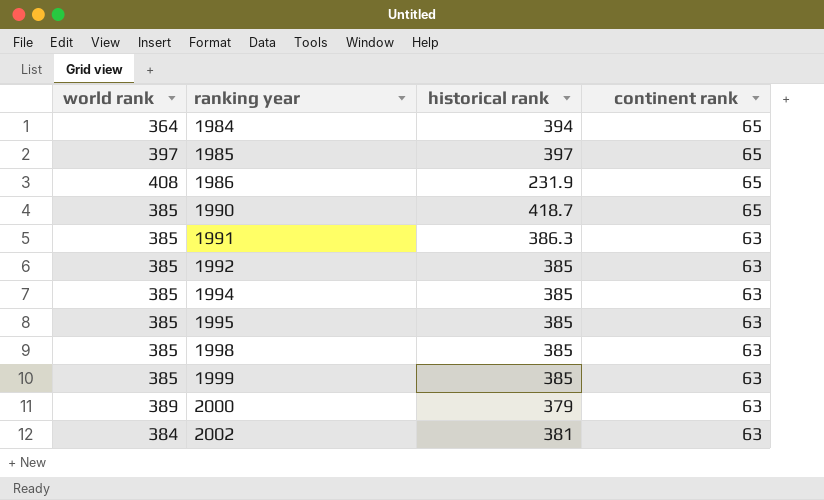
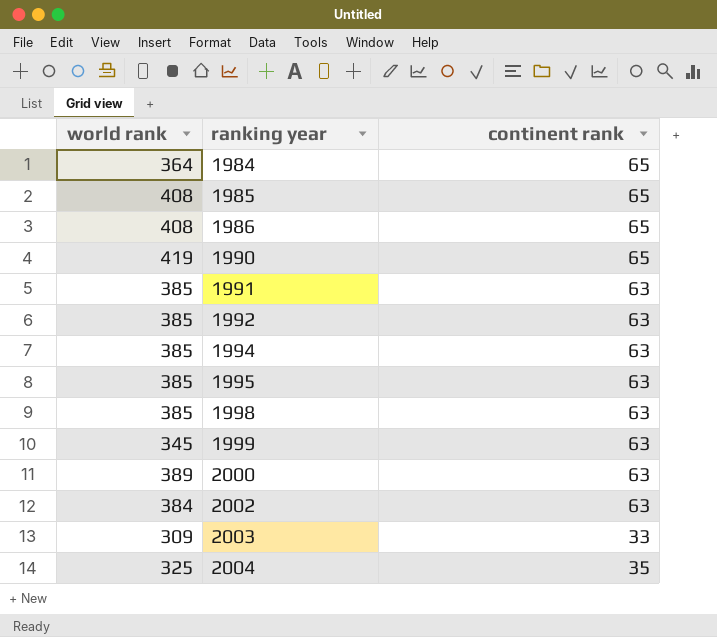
column historical rank | position: 3 -> none
1985 | world rank: 397 -> 408
1990 | world rank: 385 -> 419
1999 | world rank: 385 -> 345
row 2003: none -> 309 | 33
row 2004: none -> 325 | 35

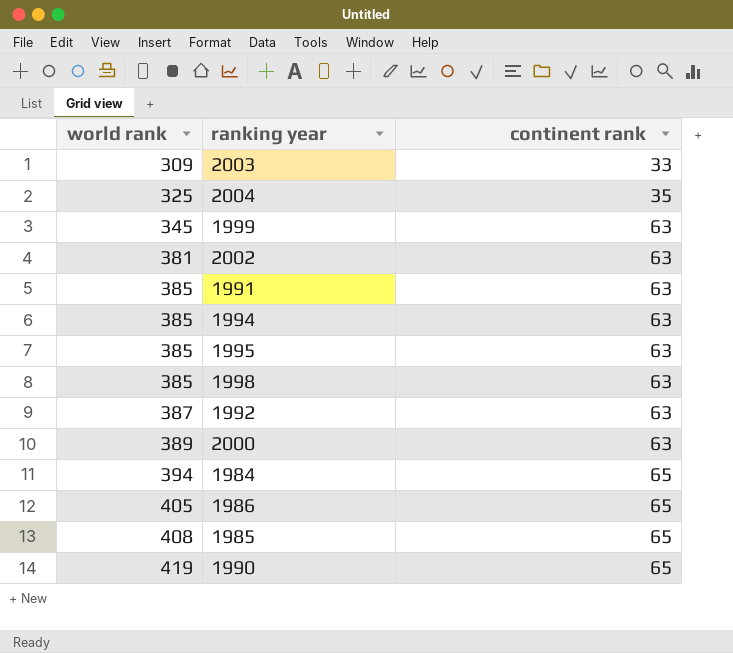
row order: ranking year ascending -> world rank ascending
2002 | world rank: 384 -> 381
1992 | world rank: 385 -> 387
1984 | world rank: 364 -> 394
1986 | world rank: 408 -> 405

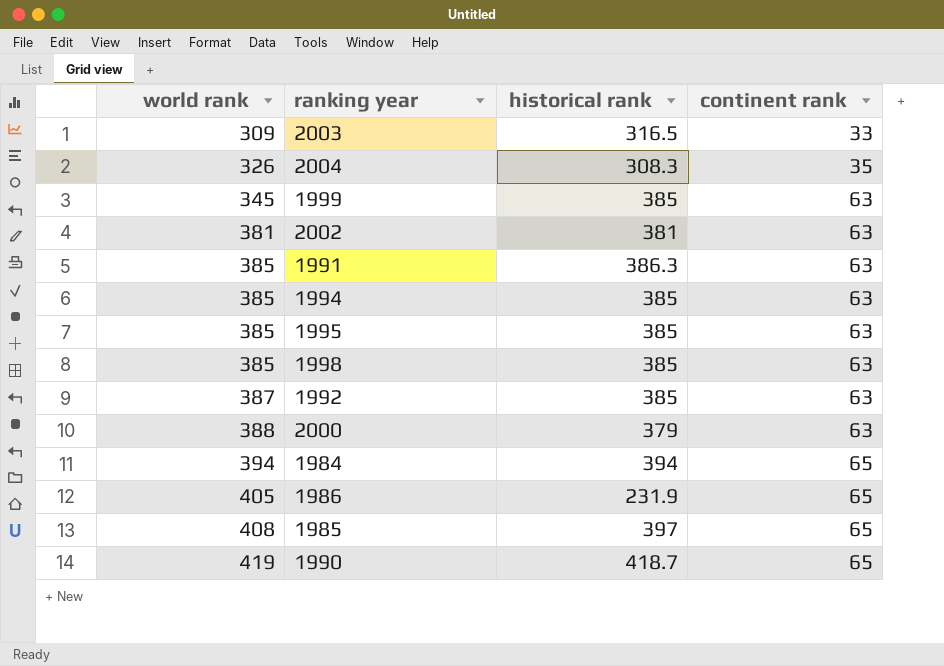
column historical rank | position: none -> 3
2004 | world rank: 325 -> 326
2000 | world rank: 389 -> 388

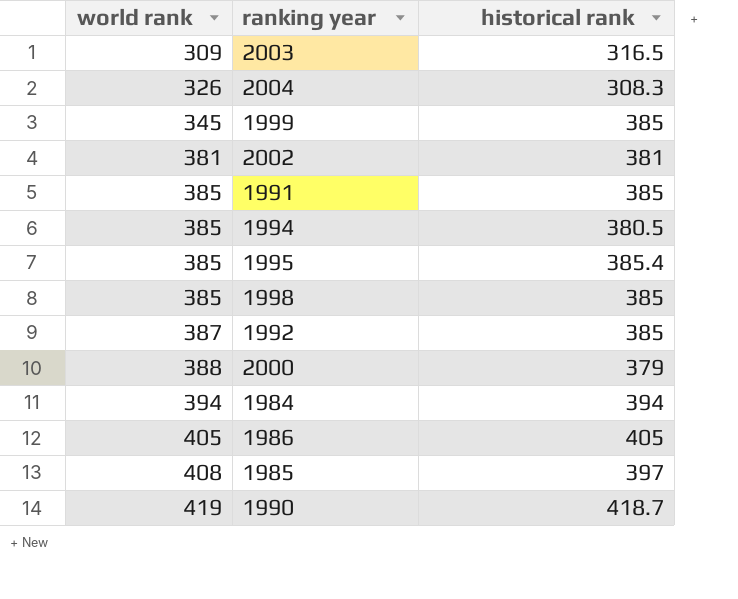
column continent rank | position: 4 -> none
1991 | historical rank: 386.3 -> 385
1994 | historical rank: 385 -> 380.5
1995 | historical rank: 385 -> 385.4
1986 | historical rank: 231.9 -> 405

